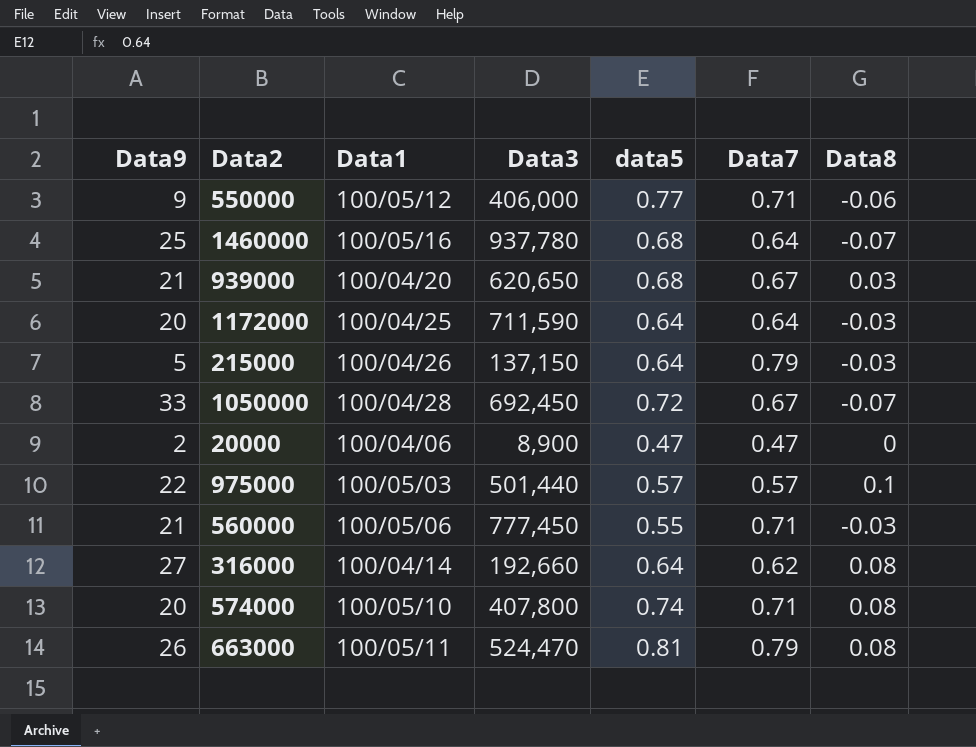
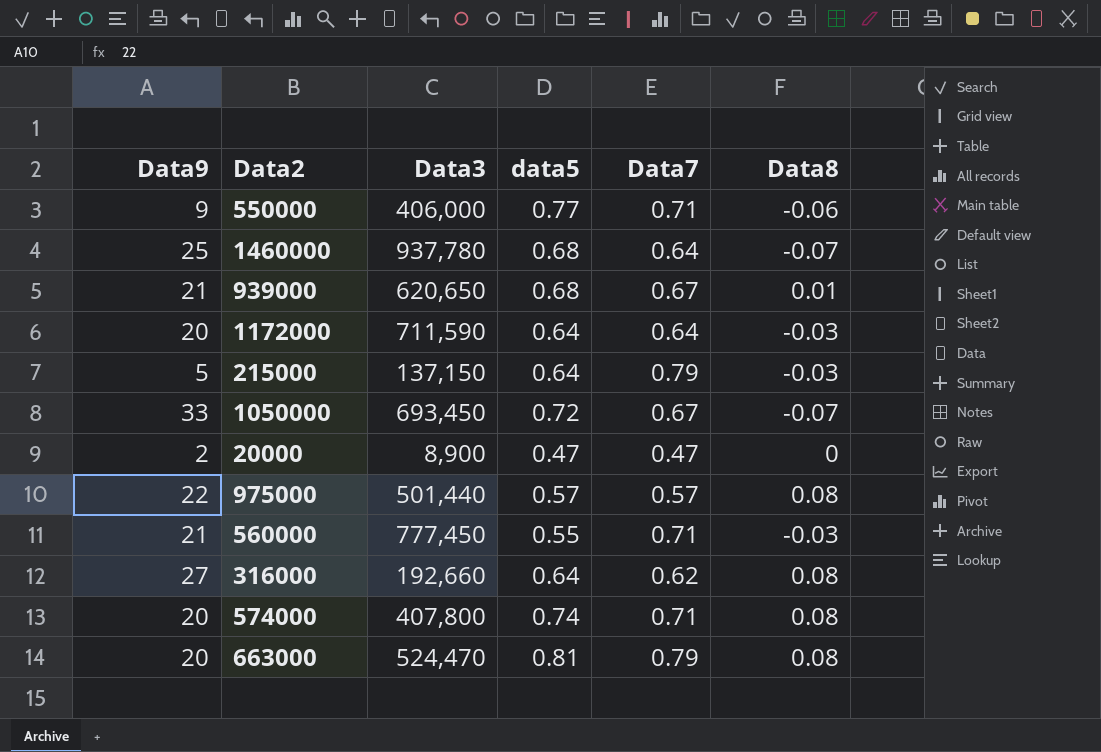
column Data1 | position: 3 -> none
939000 | Data8: 0.03 -> 0.01
1050000 | Data3: 692,450 -> 693,450
975000 | Data8: 0.1 -> 0.08
663000 | Data9: 26 -> 20

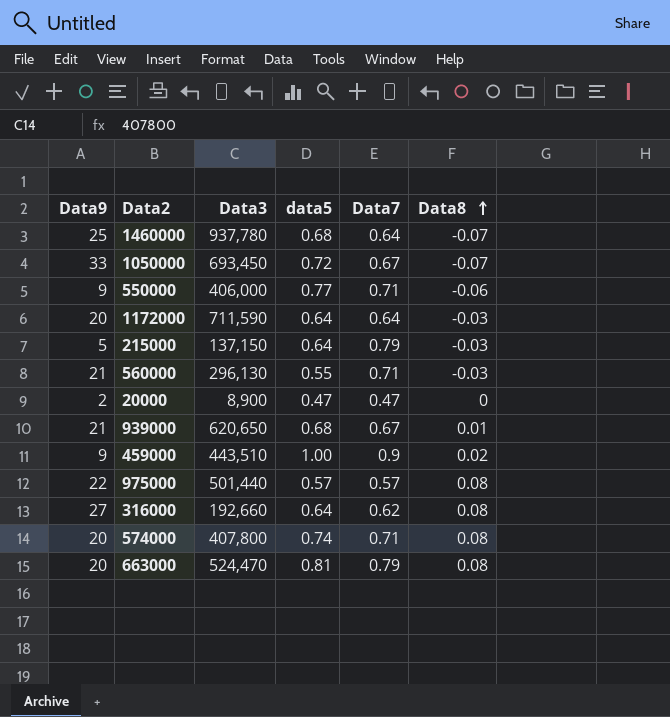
row order: none -> Data8 ascending
560000 | Data3: 777,450 -> 296,130
row 459000: none -> 9 | 443,510 | 1.00 | 0.9 | 0.02

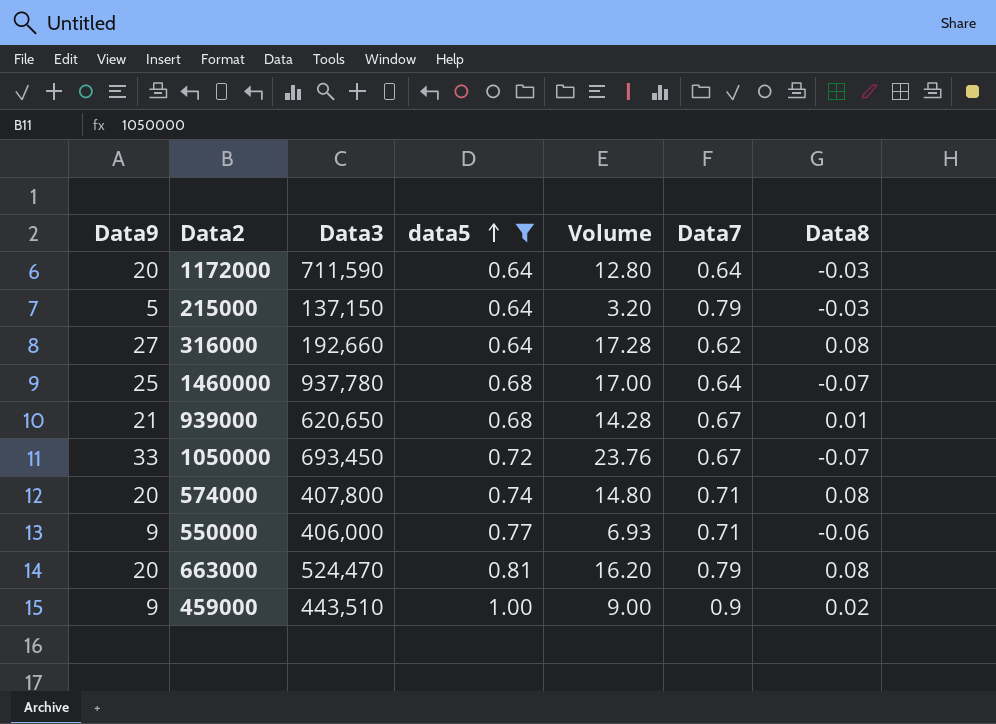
filter: none -> data5 >= 0.64
row order: Data8 ascending -> data5 ascending
column Volume | formula: none -> [Data9] * [data5]

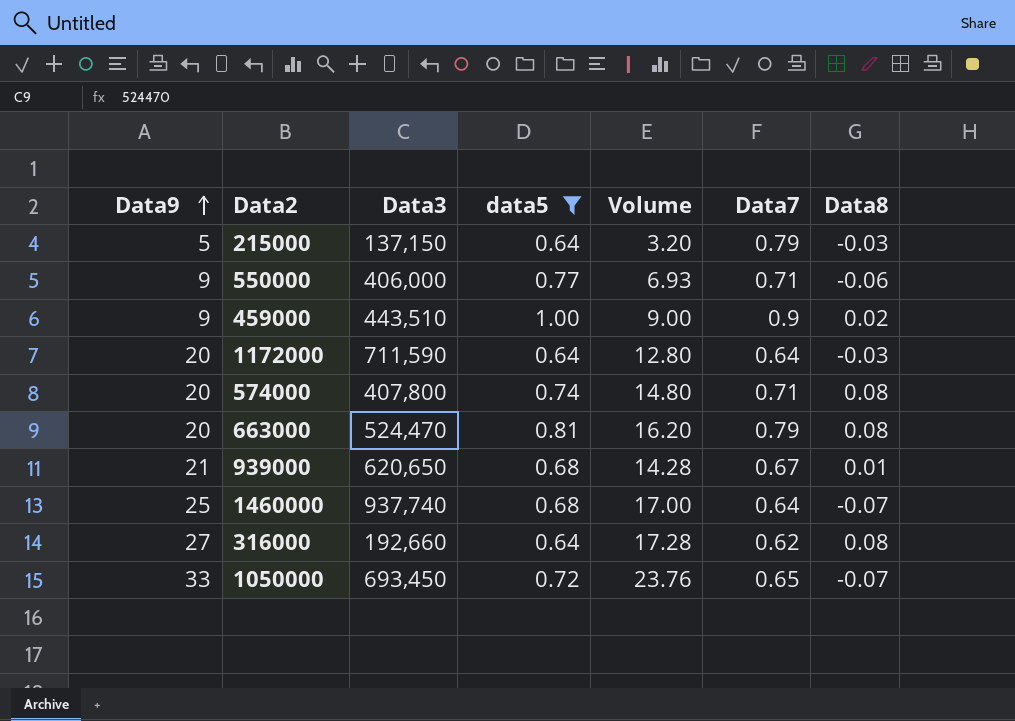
row order: data5 ascending -> Data9 ascending
1460000 | Data3: 937,780 -> 937,740
1050000 | Data7: 0.67 -> 0.65

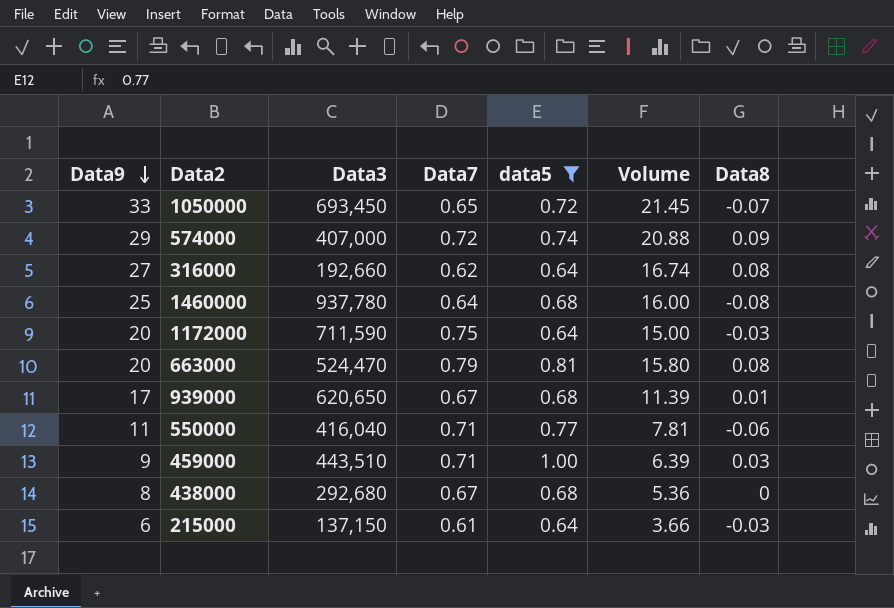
row order: Data9 ascending -> Data9 descending
column Data7 | position: 6 -> 4
column Volume | formula: [Data9] * [data5] -> [Data9] * [Data7]
574000 | Data9: 20 -> 29
574000 | Data3: 407,800 -> 407,000
574000 | Data7: 0.71 -> 0.72
574000 | Data8: 0.08 -> 0.09
1460000 | Data3: 937,740 -> 937,780
1460000 | Data8: -0.07 -> -0.08
1172000 | Data7: 0.64 -> 0.75
939000 | Data9: 21 -> 17
550000 | Data9: 9 -> 11
550000 | Data3: 406,000 -> 416,040
459000 | Data7: 0.9 -> 0.71
459000 | Data8: 0.02 -> 0.03
row 438000: none -> 8 | 292,680 | 0.67 | 0.68 | 5.36 | 0
215000 | Data9: 5 -> 6
215000 | Data7: 0.79 -> 0.61

